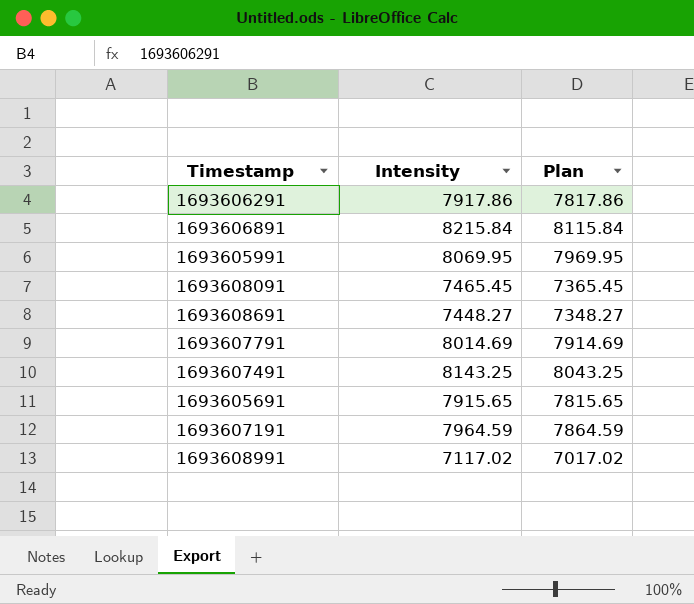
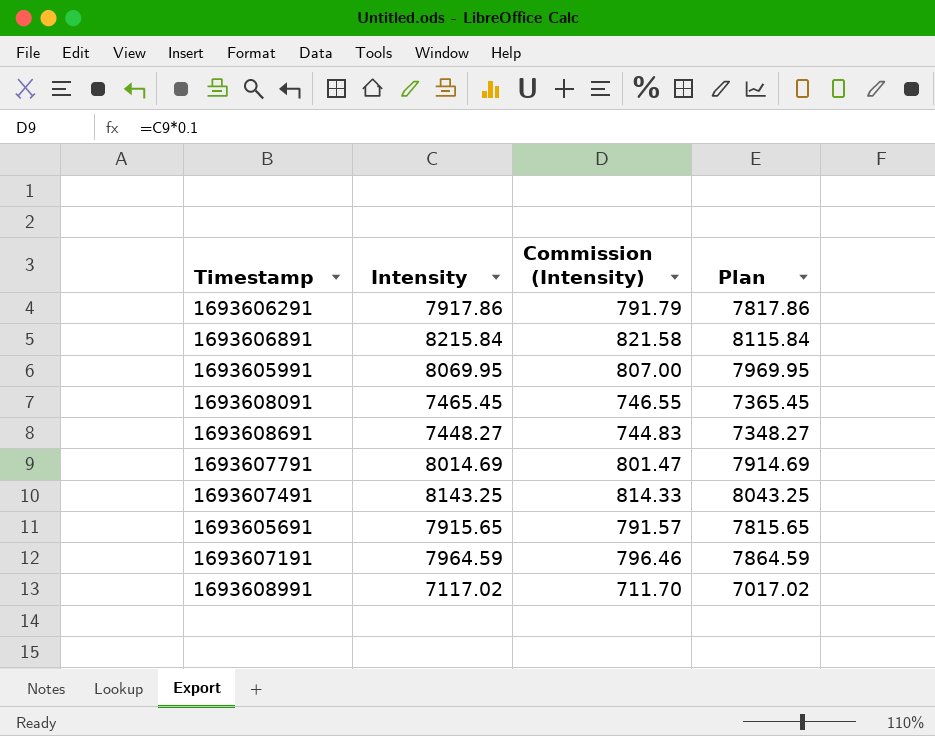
column Commission (Intensity) | formula: none -> [Intensity] * 0.1

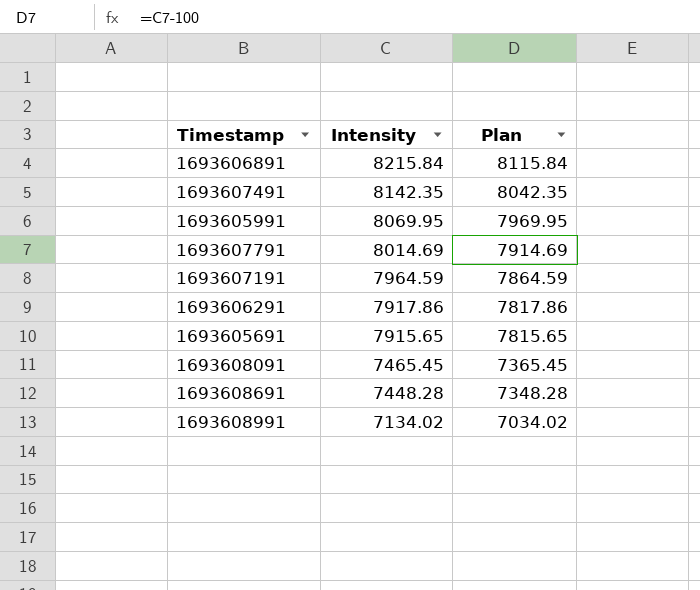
row order: none -> Intensity descending
column Commission (Intensity) | formula: [Intensity] * 0.1 -> none
1693607491 | Intensity: 8143.25 -> 8142.35
1693607491 | Plan: 8043.25 -> 8042.35
1693608691 | Intensity: 7448.27 -> 7448.28
1693608691 | Plan: 7348.27 -> 7348.28
1693608991 | Intensity: 7117.02 -> 7134.02
1693608991 | Plan: 7017.02 -> 7034.02

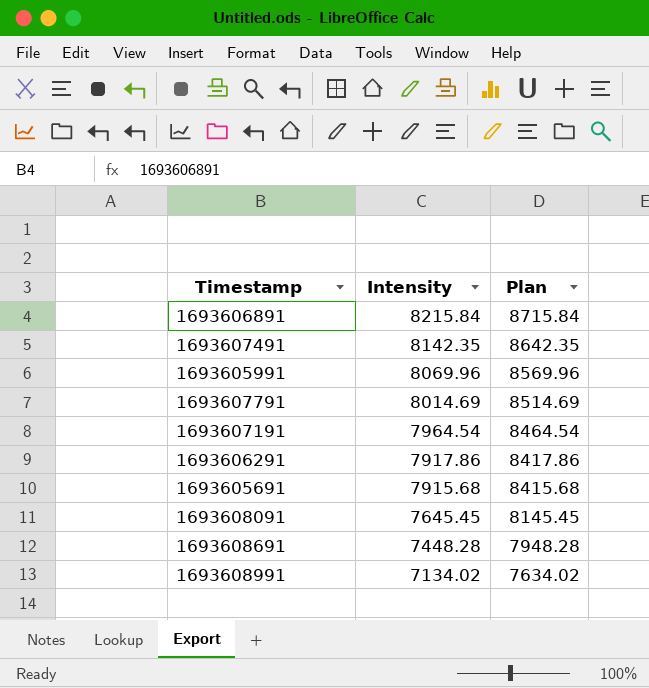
column Plan | formula: [Intensity] - 100 -> [Intensity] + 500
1693605991 | Intensity: 8069.95 -> 8069.96
1693607191 | Intensity: 7964.59 -> 7964.54
1693605691 | Intensity: 7915.65 -> 7915.68
1693608091 | Intensity: 7465.45 -> 7645.45

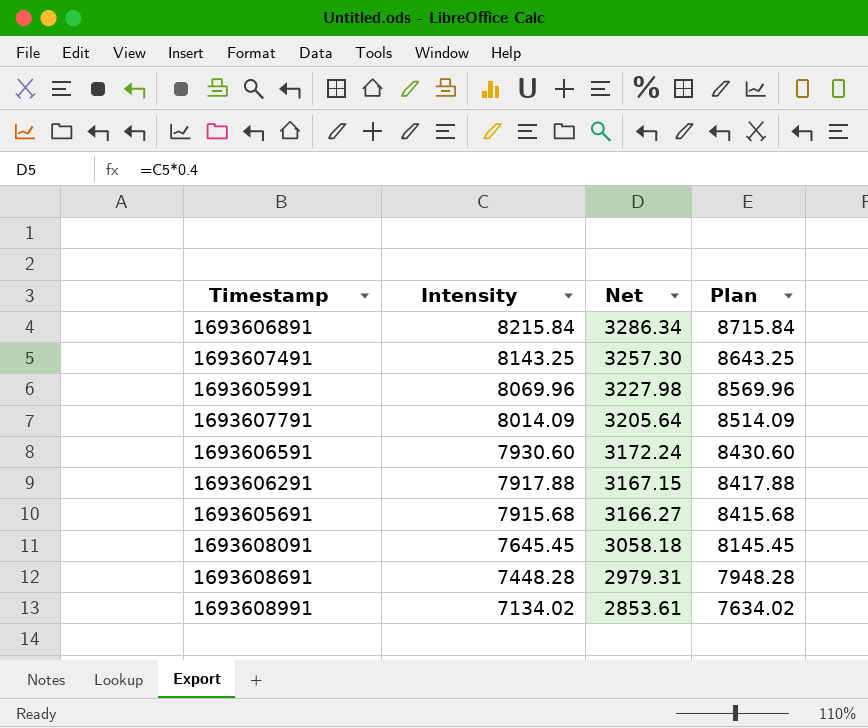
column Net | formula: none -> [Intensity] * 0.4
row 1693607191: 7964.54 | 8464.54 -> none
1693607491 | Intensity: 8142.35 -> 8143.25
1693607491 | Plan: 8642.35 -> 8643.25
1693607791 | Intensity: 8014.69 -> 8014.09
1693607791 | Plan: 8514.69 -> 8514.09
row 1693606591: none -> 7930.60 | 3172.24 | 8430.60
1693606291 | Intensity: 7917.86 -> 7917.88
1693606291 | Plan: 8417.86 -> 8417.88

